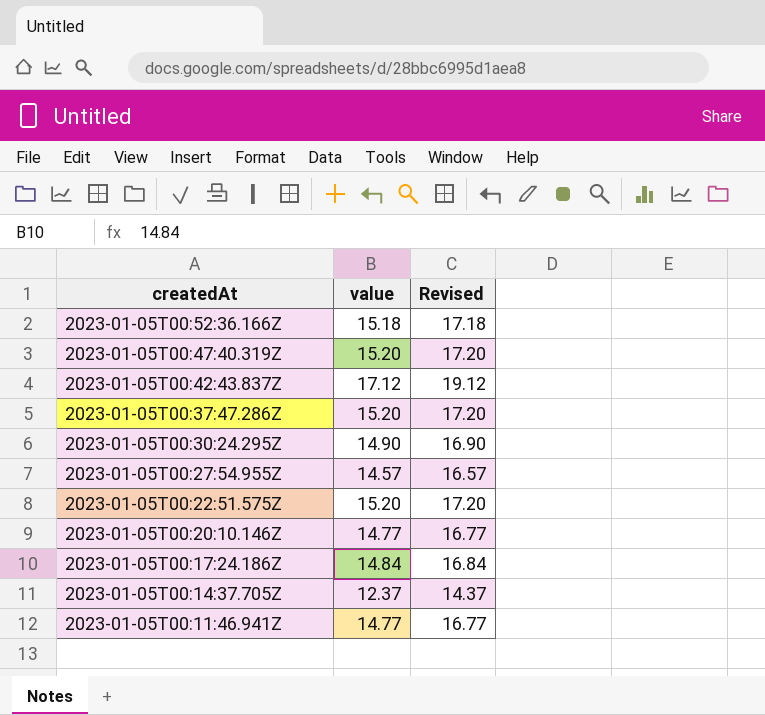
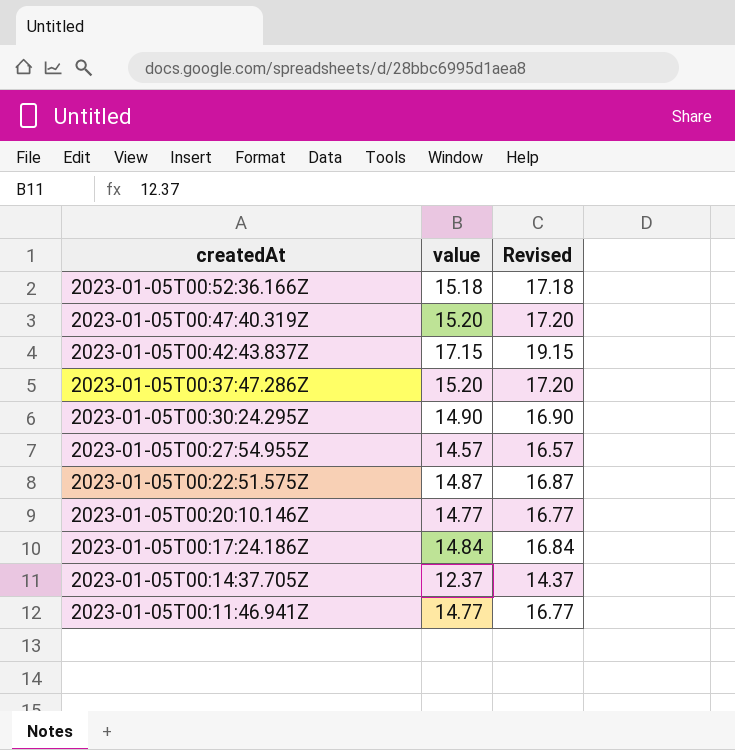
2023-01-05T00:42:43.837Z | value: 17.12 -> 17.15
2023-01-05T00:42:43.837Z | Revised: 19.12 -> 19.15
2023-01-05T00:22:51.575Z | value: 15.20 -> 14.87
2023-01-05T00:22:51.575Z | Revised: 17.20 -> 16.87

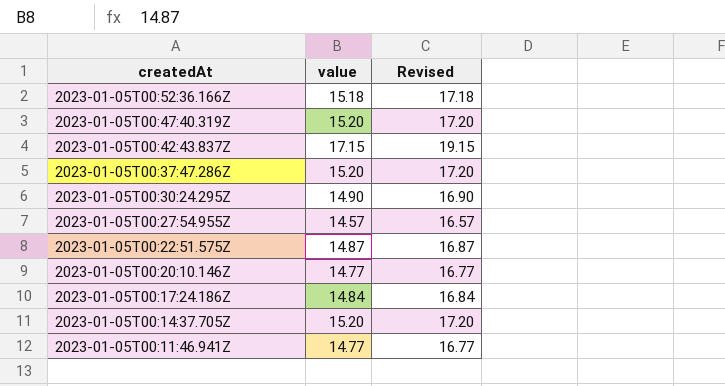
2023-01-05T00:14:37.705Z | value: 12.37 -> 15.20
2023-01-05T00:14:37.705Z | Revised: 14.37 -> 17.20

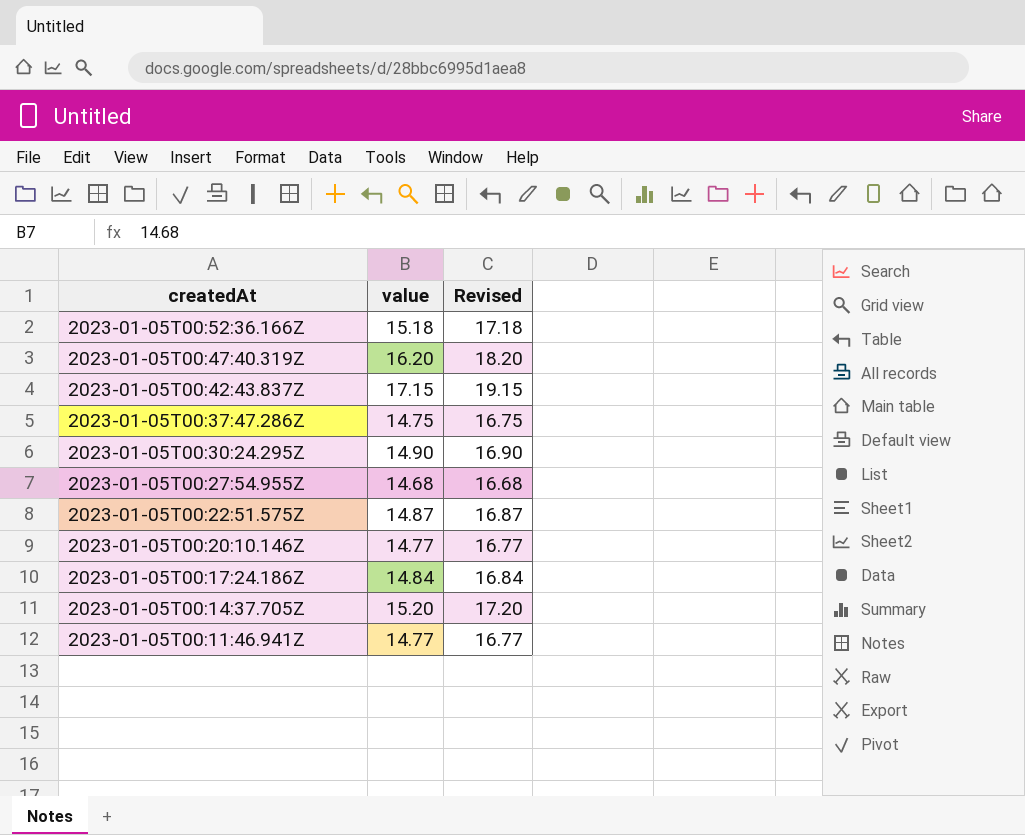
2023-01-05T00:47:40.319Z | value: 15.20 -> 16.20
2023-01-05T00:47:40.319Z | Revised: 17.20 -> 18.20
2023-01-05T00:37:47.286Z | value: 15.20 -> 14.75
2023-01-05T00:37:47.286Z | Revised: 17.20 -> 16.75
2023-01-05T00:27:54.955Z | value: 14.57 -> 14.68
2023-01-05T00:27:54.955Z | Revised: 16.57 -> 16.68

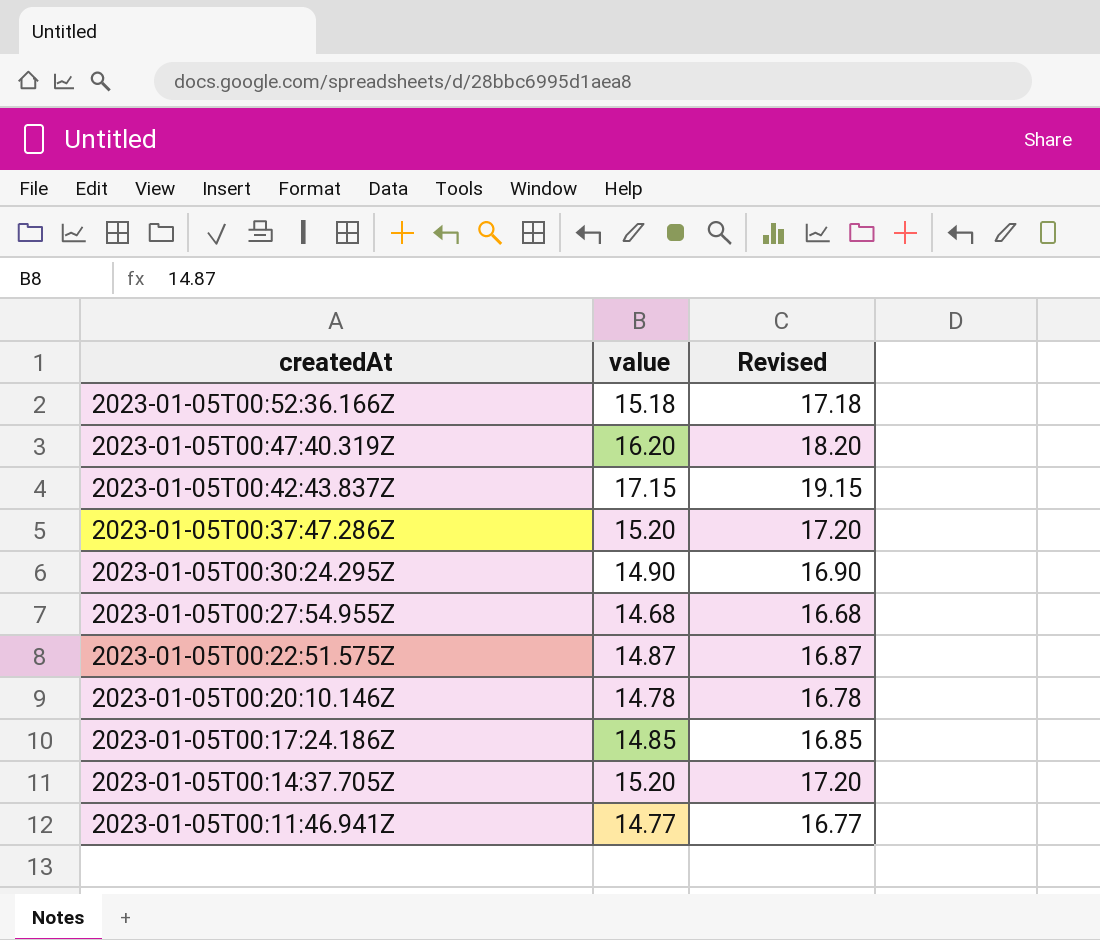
2023-01-05T00:37:47.286Z | value: 14.75 -> 15.20
2023-01-05T00:37:47.286Z | Revised: 16.75 -> 17.20
2023-01-05T00:20:10.146Z | value: 14.77 -> 14.78
2023-01-05T00:20:10.146Z | Revised: 16.77 -> 16.78
2023-01-05T00:17:24.186Z | value: 14.84 -> 14.85
2023-01-05T00:17:24.186Z | Revised: 16.84 -> 16.85

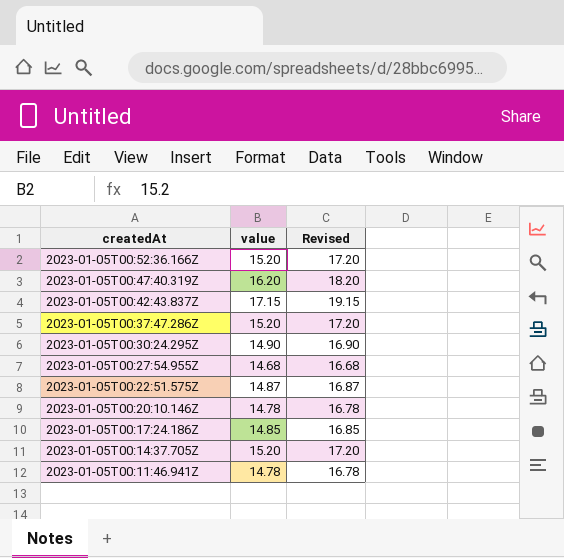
2023-01-05T00:52:36.166Z | value: 15.18 -> 15.20
2023-01-05T00:52:36.166Z | Revised: 17.18 -> 17.20
2023-01-05T00:11:46.941Z | value: 14.77 -> 14.78
2023-01-05T00:11:46.941Z | Revised: 16.77 -> 16.78

